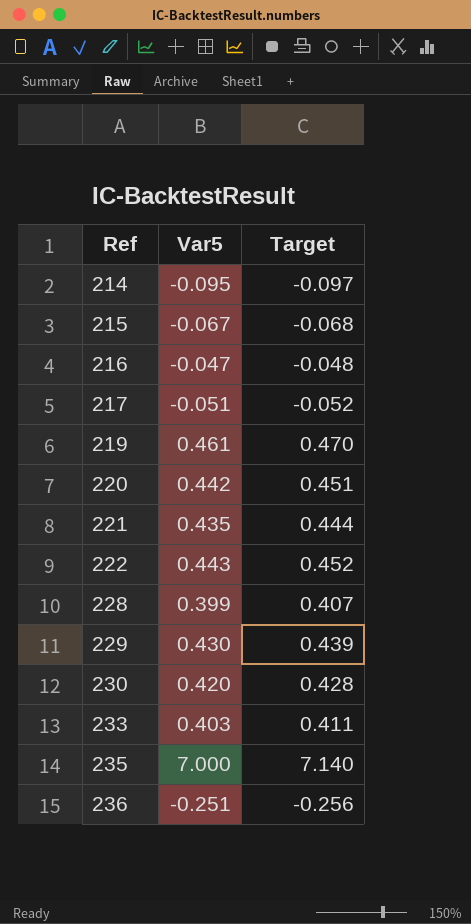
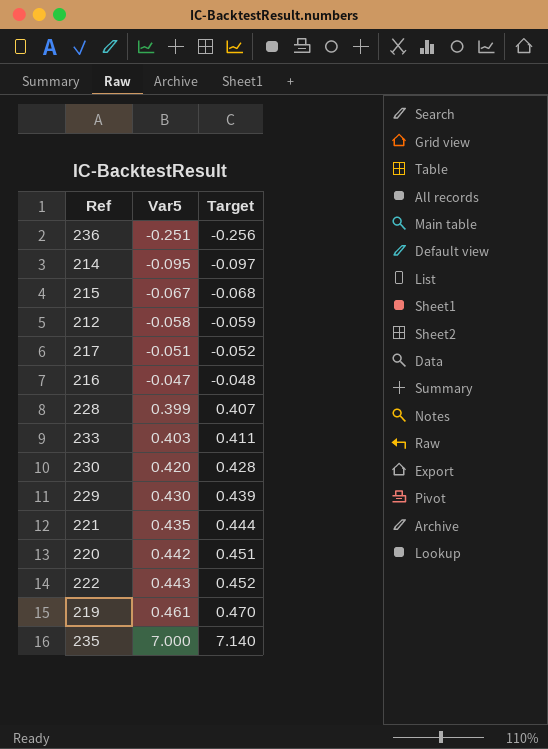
row order: Ref ascending -> Var5 ascending
row 212: none -> -0.058 | -0.059

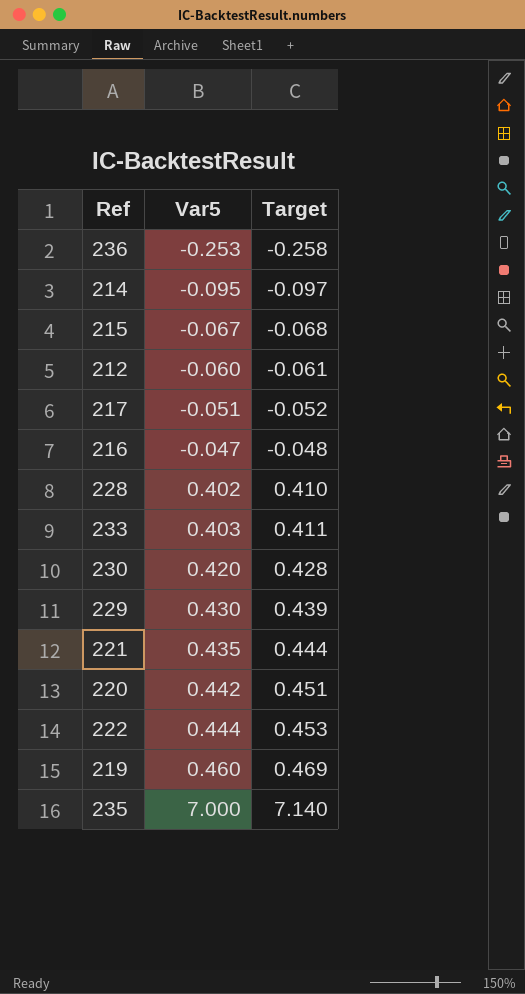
236 | Var5: -0.251 -> -0.253
236 | Target: -0.256 -> -0.258
212 | Var5: -0.058 -> -0.060
212 | Target: -0.059 -> -0.061
228 | Var5: 0.399 -> 0.402
228 | Target: 0.407 -> 0.410
222 | Var5: 0.443 -> 0.444
222 | Target: 0.452 -> 0.453
219 | Var5: 0.461 -> 0.460
219 | Target: 0.470 -> 0.469

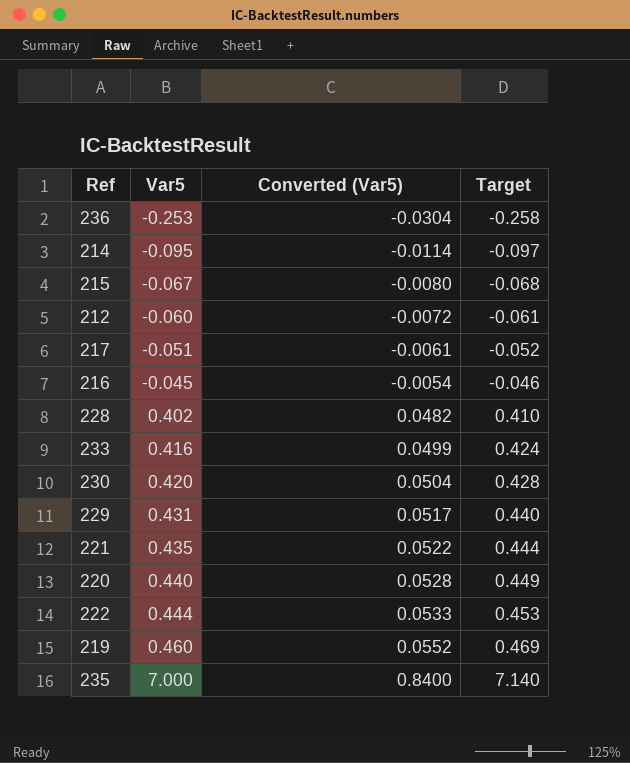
column Converted (Var5) | formula: none -> [Var5] * 0.12
216 | Var5: -0.047 -> -0.045
216 | Target: -0.048 -> -0.046
233 | Var5: 0.403 -> 0.416
233 | Target: 0.411 -> 0.424
229 | Var5: 0.430 -> 0.431
229 | Target: 0.439 -> 0.440
220 | Var5: 0.442 -> 0.440
220 | Target: 0.451 -> 0.449

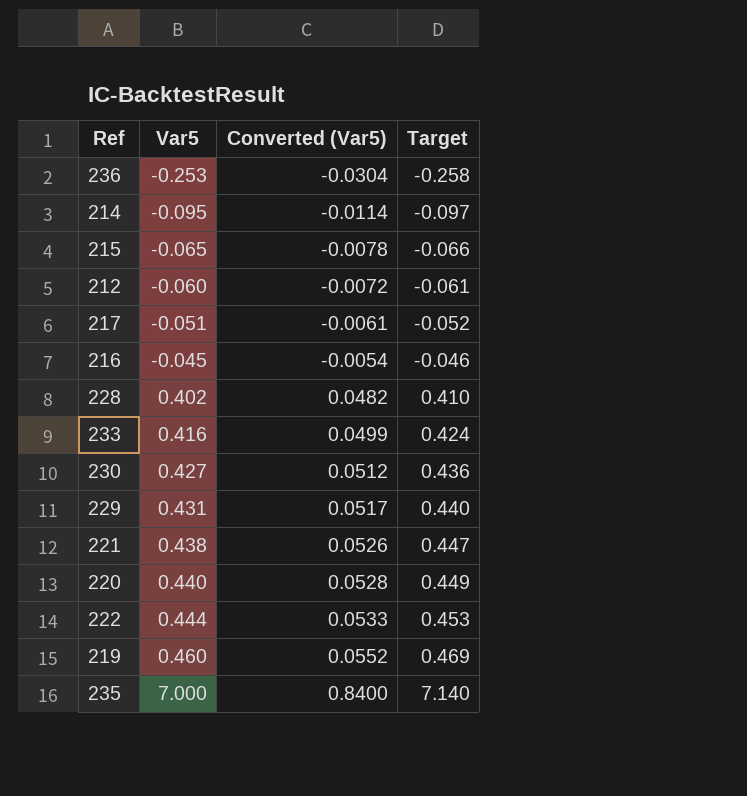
215 | Var5: -0.067 -> -0.065
215 | Converted (Var5): -0.0080 -> -0.0078
215 | Target: -0.068 -> -0.066
230 | Var5: 0.420 -> 0.427
230 | Converted (Var5): 0.0504 -> 0.0512
230 | Target: 0.428 -> 0.436
221 | Var5: 0.435 -> 0.438
221 | Converted (Var5): 0.0522 -> 0.0526
221 | Target: 0.444 -> 0.447

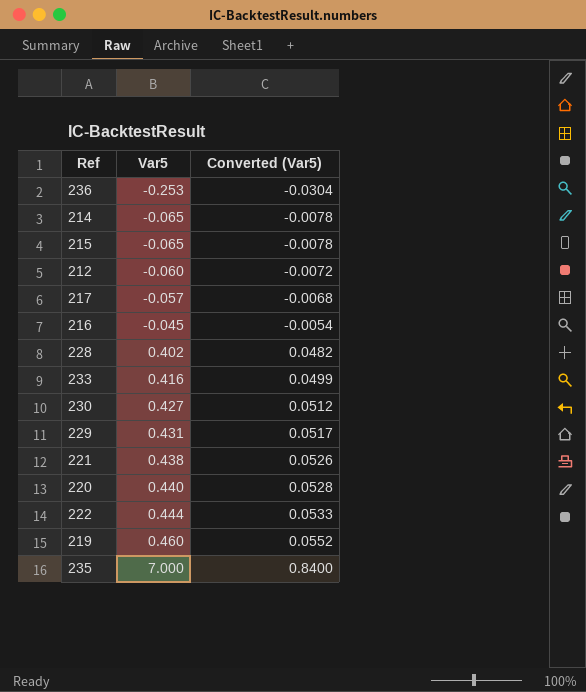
column Target | formula: [Var5] * 1.02 -> none
214 | Var5: -0.095 -> -0.065
214 | Converted (Var5): -0.0114 -> -0.0078
217 | Var5: -0.051 -> -0.057
217 | Converted (Var5): -0.0061 -> -0.0068

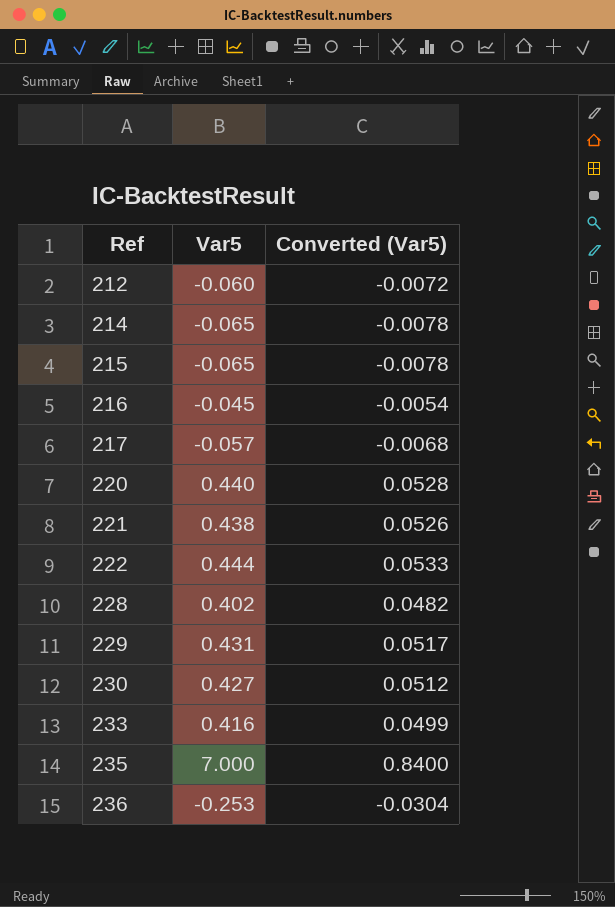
row order: Var5 ascending -> Ref ascending
row 219: 0.460 | 0.0552 -> none

